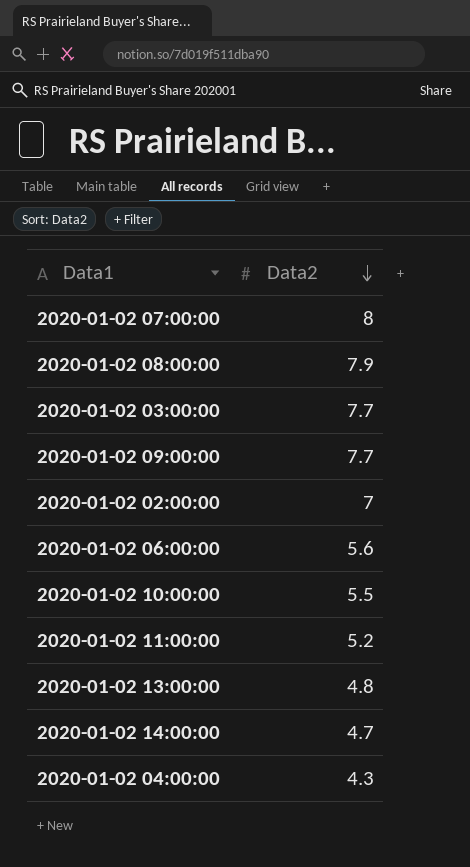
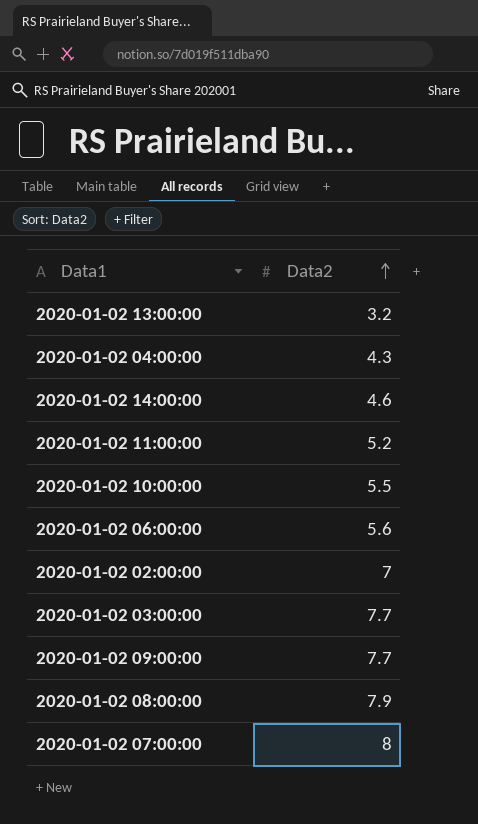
row order: Data2 descending -> Data2 ascending
2020-01-02 13:00:00 | Data2: 4.8 -> 3.2
2020-01-02 14:00:00 | Data2: 4.7 -> 4.6

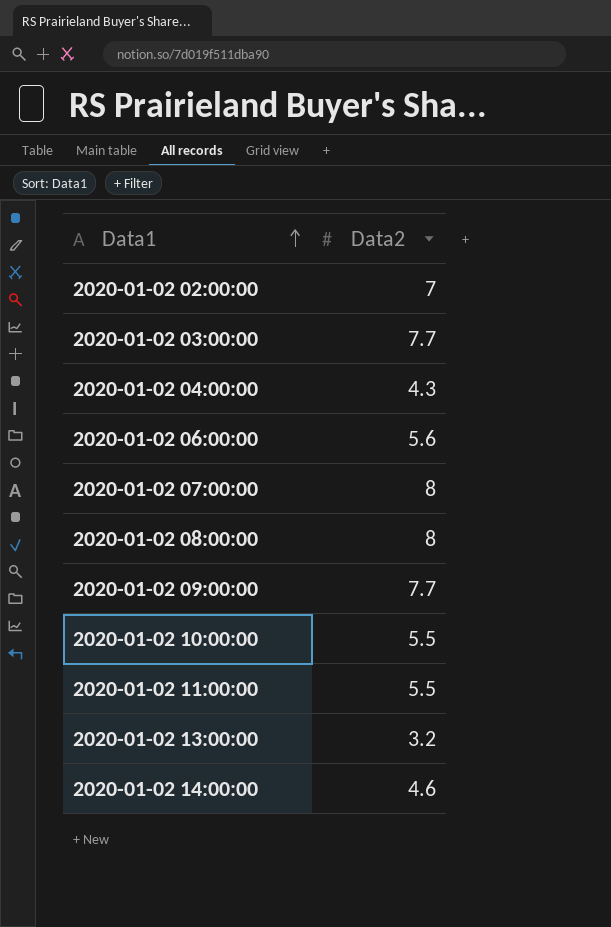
row order: Data2 ascending -> Data1 ascending
2020-01-02 08:00:00 | Data2: 7.9 -> 8
2020-01-02 11:00:00 | Data2: 5.2 -> 5.5

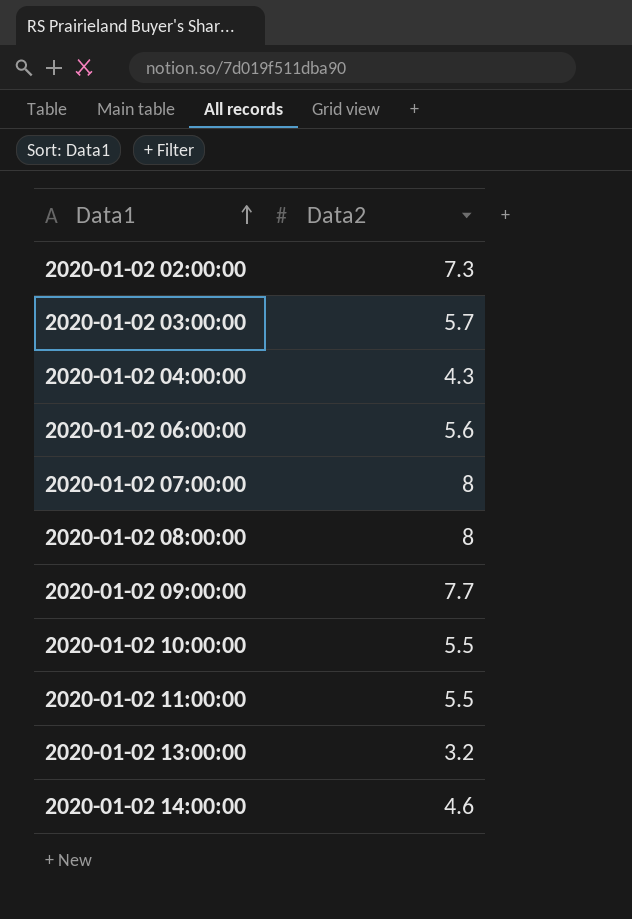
2020-01-02 02:00:00 | Data2: 7 -> 7.3
2020-01-02 03:00:00 | Data2: 7.7 -> 5.7

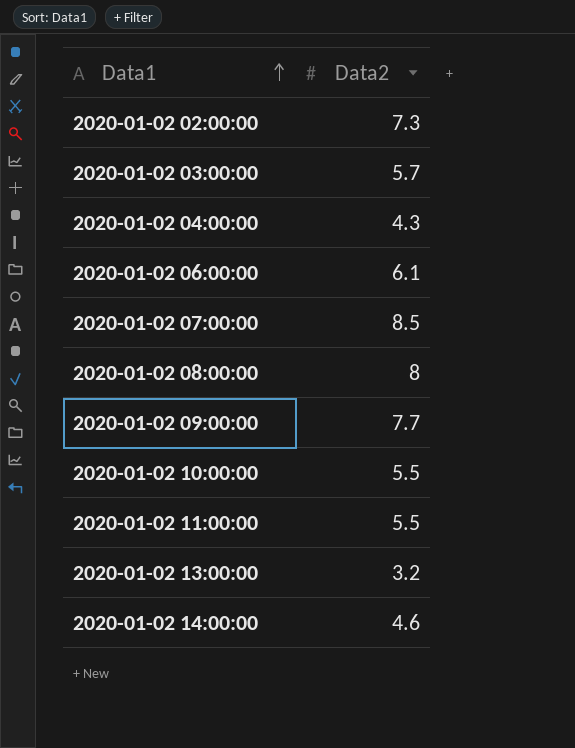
2020-01-02 06:00:00 | Data2: 5.6 -> 6.1
2020-01-02 07:00:00 | Data2: 8 -> 8.5

